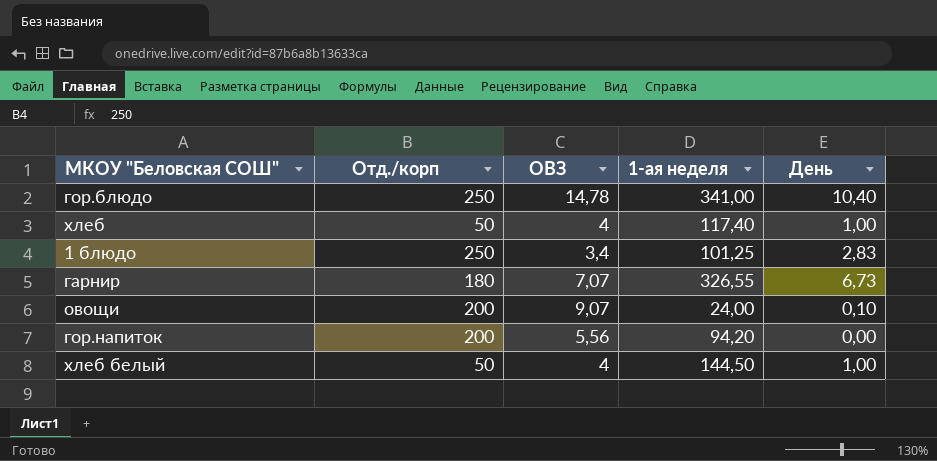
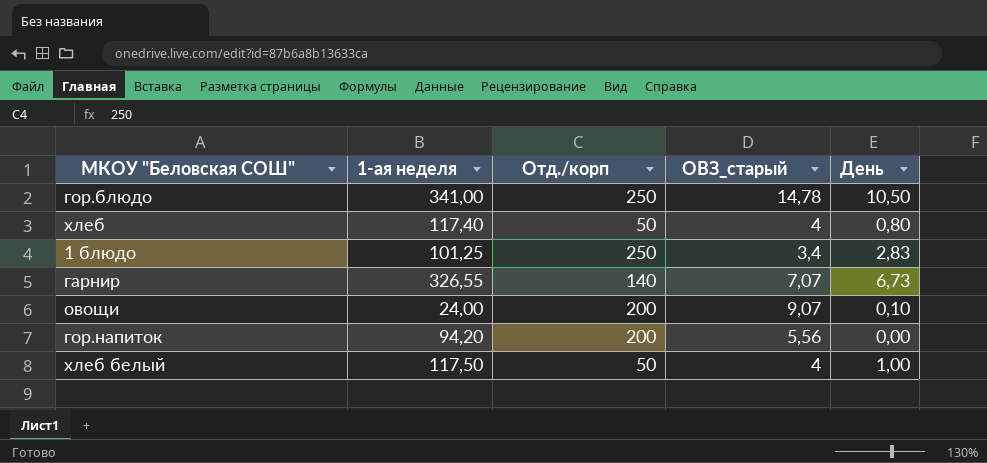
column 1-ая неделя | position: 4 -> 2
column name: ОВЗ -> ОВЗ_старый
гор.блюдо | День: 10,40 -> 10,50
хлеб | День: 1,00 -> 0,80
гарнир | Отд./корп: 180 -> 140
хлеб белый | 1-ая неделя: 144,50 -> 117,50

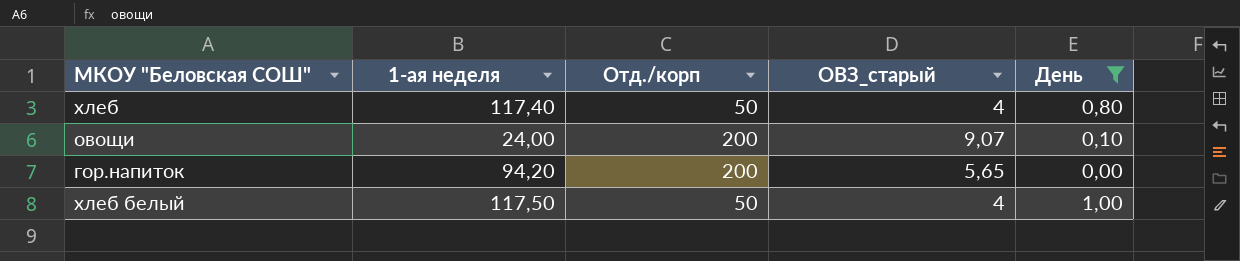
filter: none -> День <= 1,00
гор.напиток | ОВЗ_старый: 5,56 -> 5,65

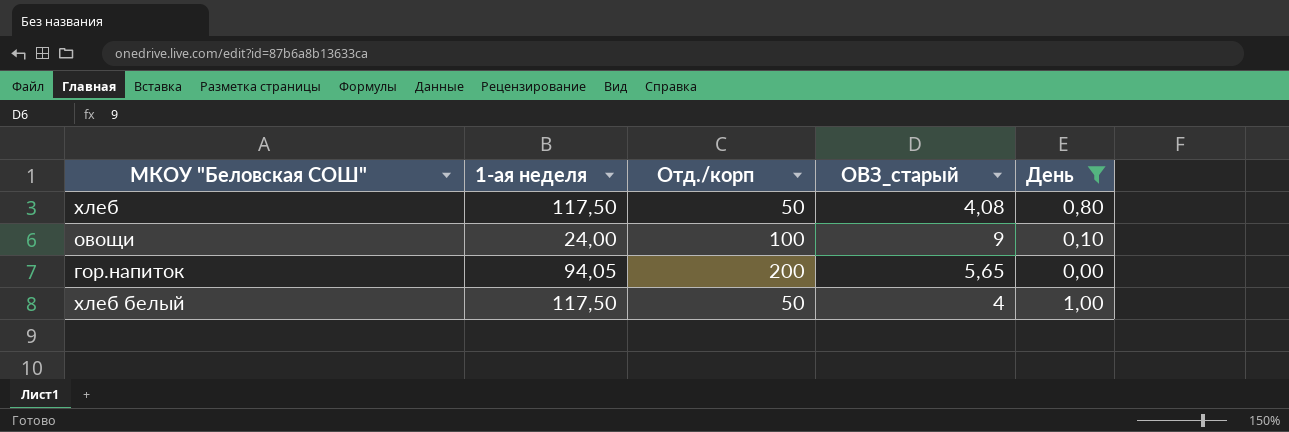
хлеб | 1-ая неделя: 117,40 -> 117,50
хлеб | ОВЗ_старый: 4 -> 4,08
овощи | Отд./корп: 200 -> 100
овощи | ОВЗ_старый: 9,07 -> 9
гор.напиток | 1-ая неделя: 94,20 -> 94,05

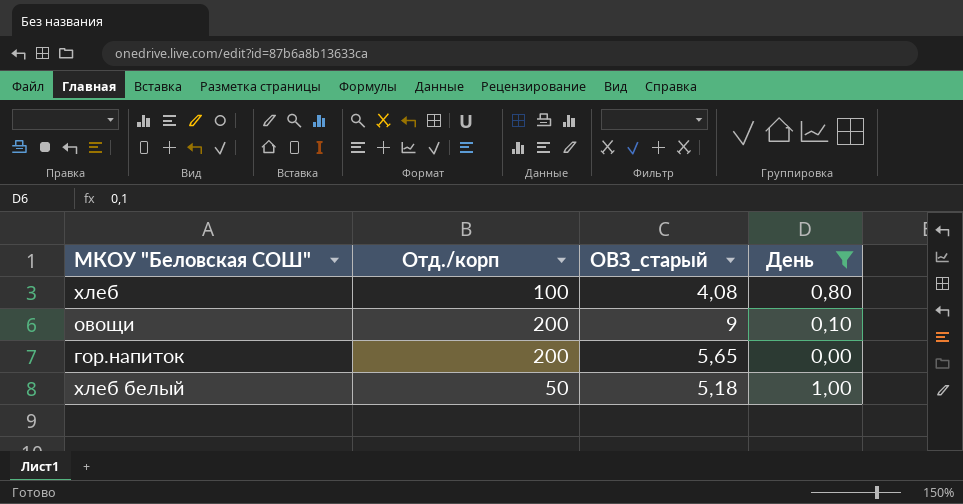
column 1-ая неделя | position: 2 -> none
хлеб | Отд./корп: 50 -> 100
овощи | Отд./корп: 100 -> 200
хлеб белый | ОВЗ_старый: 4 -> 5,18

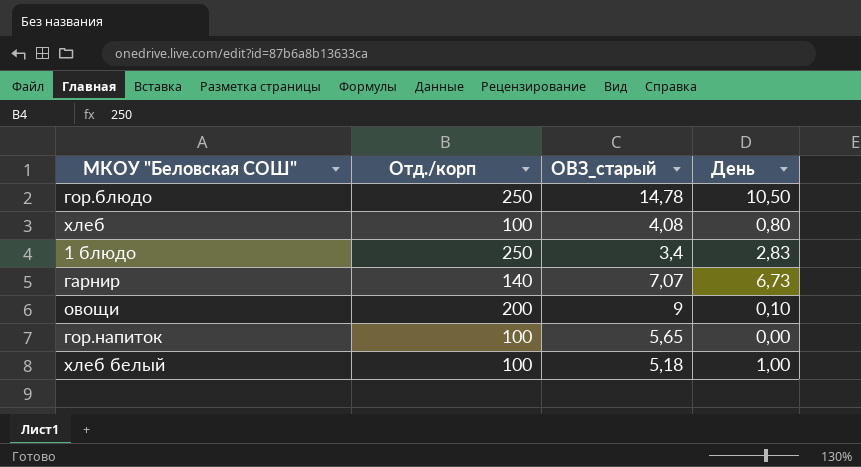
filter: День <= 1,00 -> none
гор.напиток | Отд./корп: 200 -> 100
хлеб белый | Отд./корп: 50 -> 100

